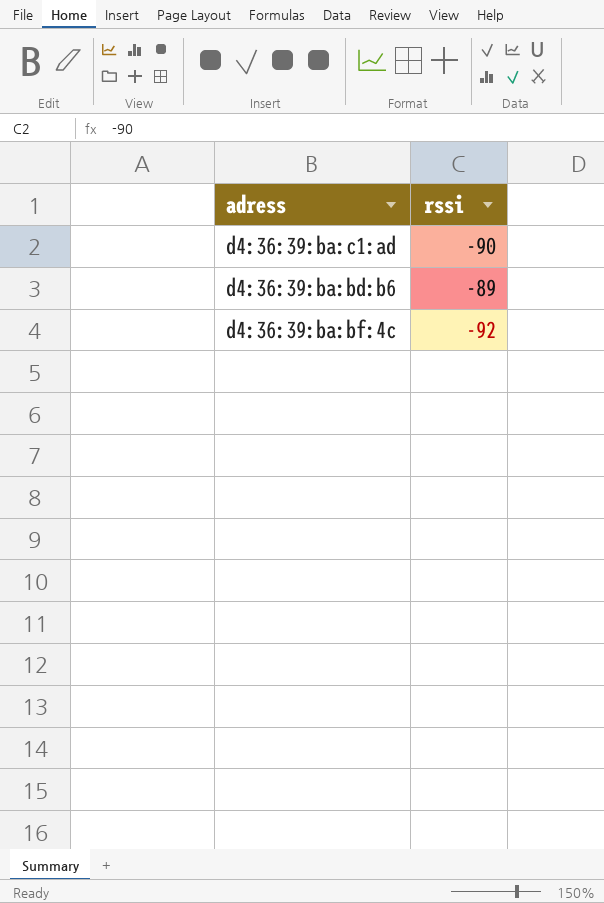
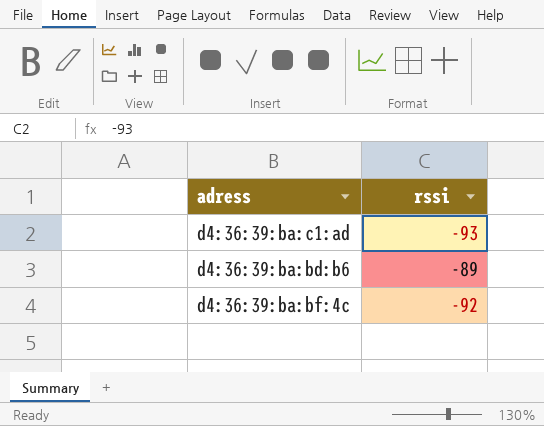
d4:36:39:ba:c1:ad | rssi: -90 -> -93

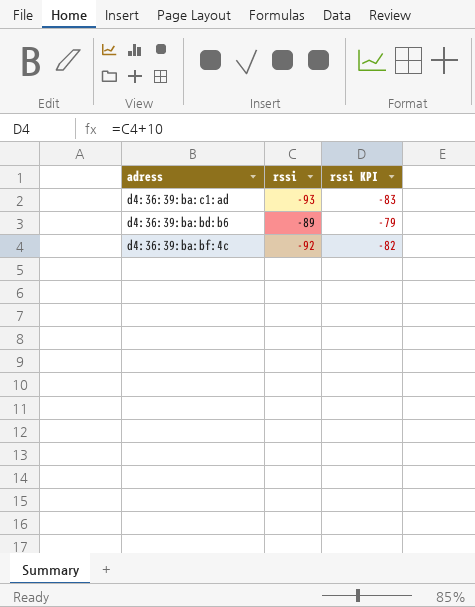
column rssi KPI | formula: none -> [rssi] + 10

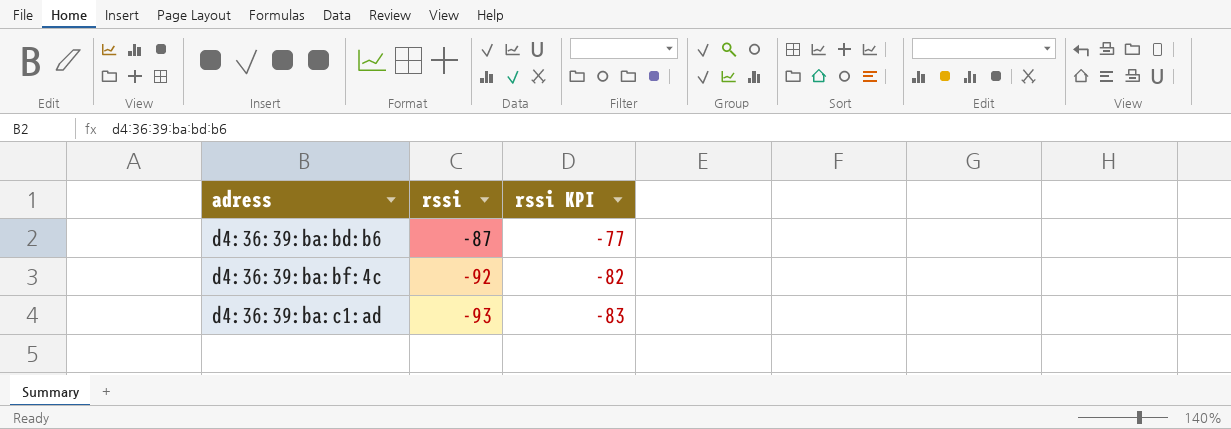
row order: none -> adress ascending
d4:36:39:ba:bd:b6 | rssi: -89 -> -87
d4:36:39:ba:bd:b6 | rssi KPI: -79 -> -77

